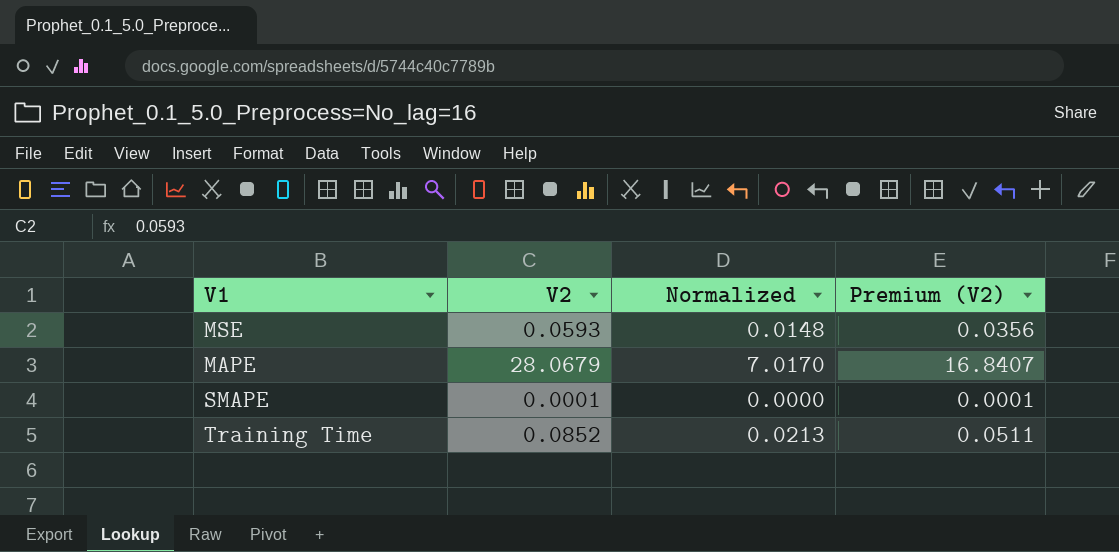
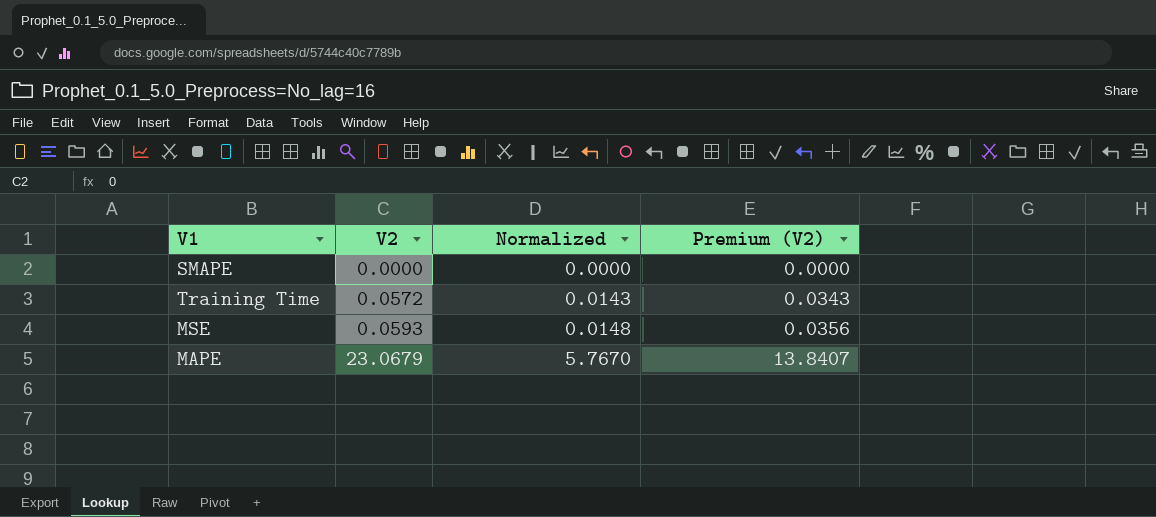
row order: none -> V2 ascending
SMAPE | V2: 0.0001 -> 0.0000
SMAPE | Premium (V2): 0.0001 -> 0.0000
Training Time | V2: 0.0852 -> 0.0572
Training Time | Normalized: 0.0213 -> 0.0143
Training Time | Premium (V2): 0.0511 -> 0.0343
MAPE | V2: 28.0679 -> 23.0679
MAPE | Normalized: 7.0170 -> 5.7670
MAPE | Premium (V2): 16.8407 -> 13.8407

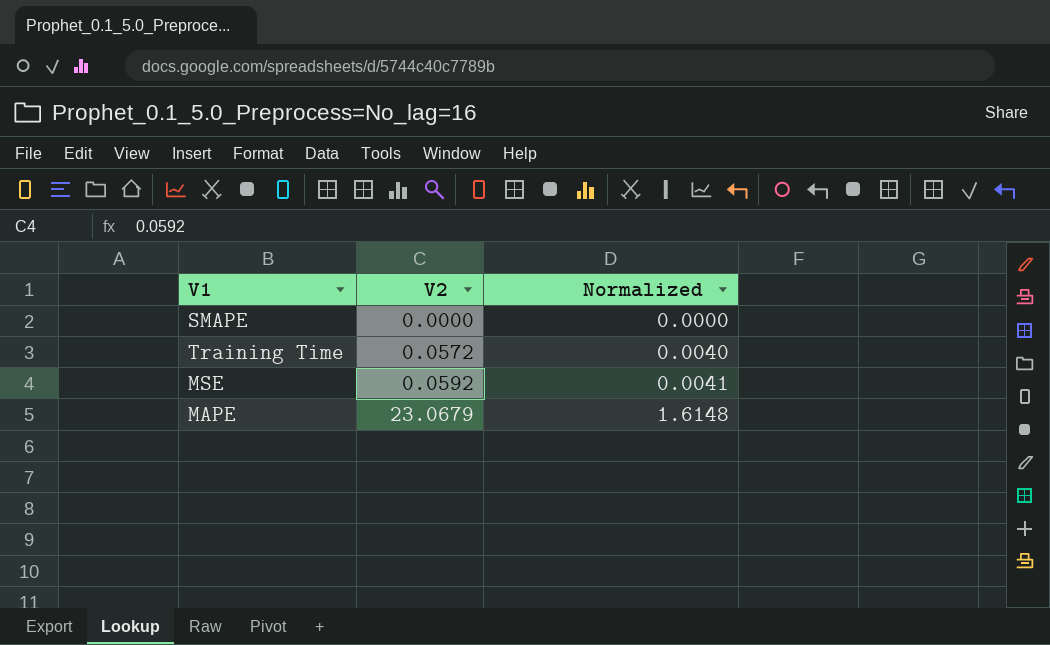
column Premium (V2) | formula: [V2] * 0.6 -> none
column Normalized | formula: [V2] * 0.25 -> [V2] * 0.07
MSE | V2: 0.0593 -> 0.0592

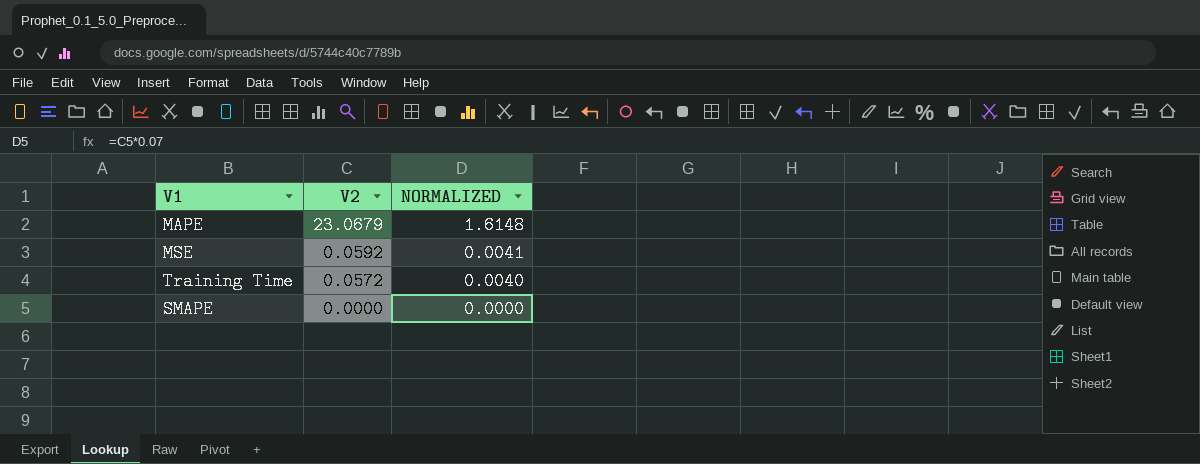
row order: V2 ascending -> V2 descending
column name: Normalized -> NORMALIZED

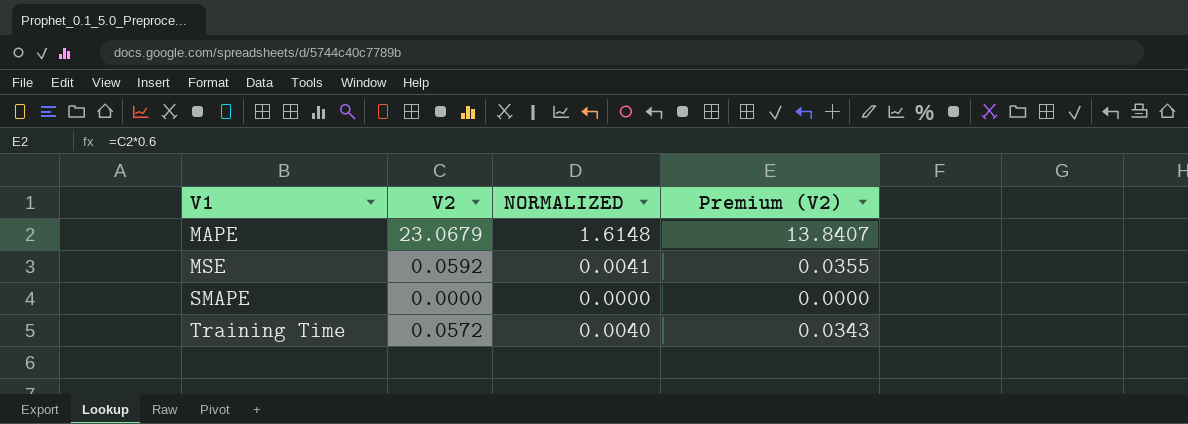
row order: V2 descending -> V1 ascending
column Premium (V2) | formula: none -> [V2] * 0.6

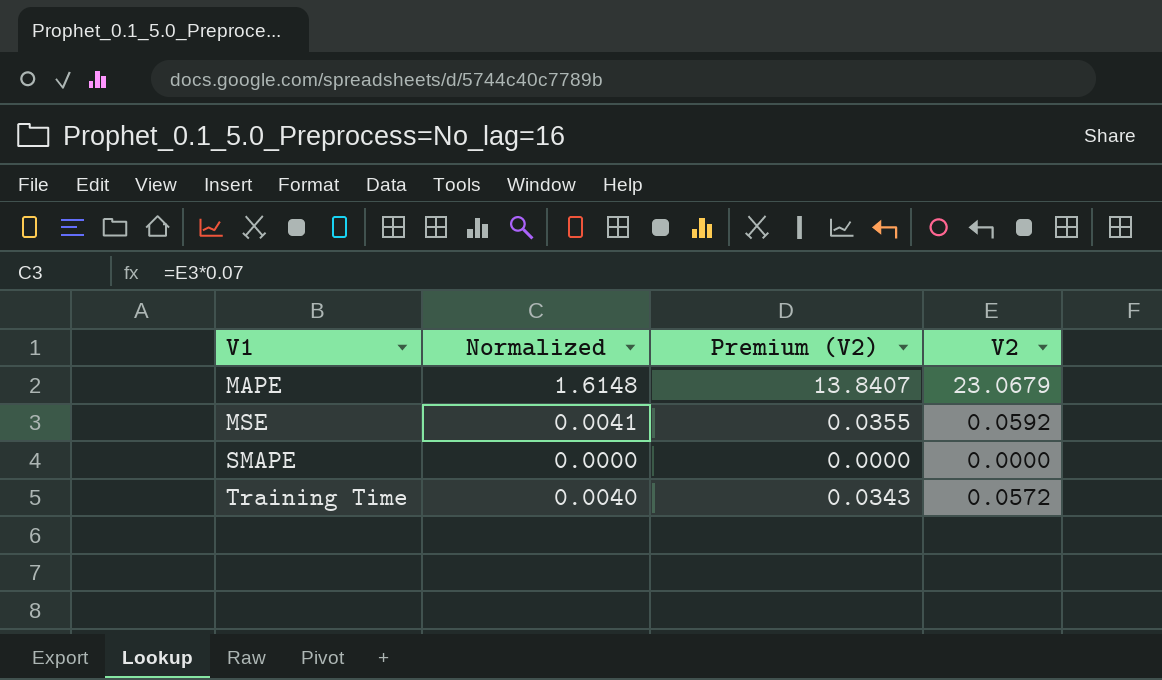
column name: NORMALIZED -> Normalized
column V2 | position: 2 -> 4

